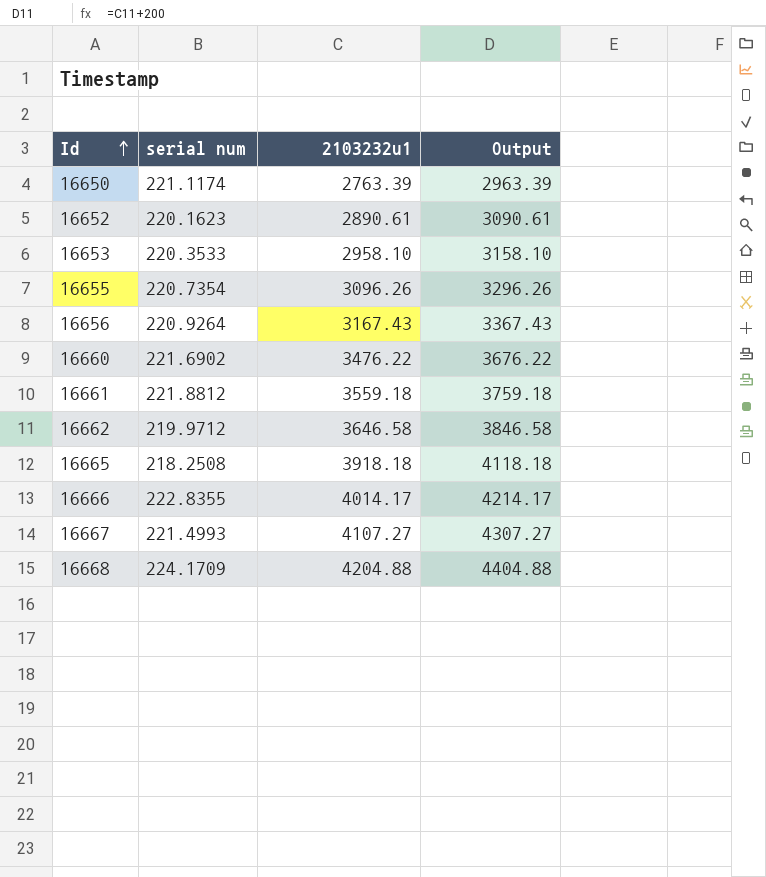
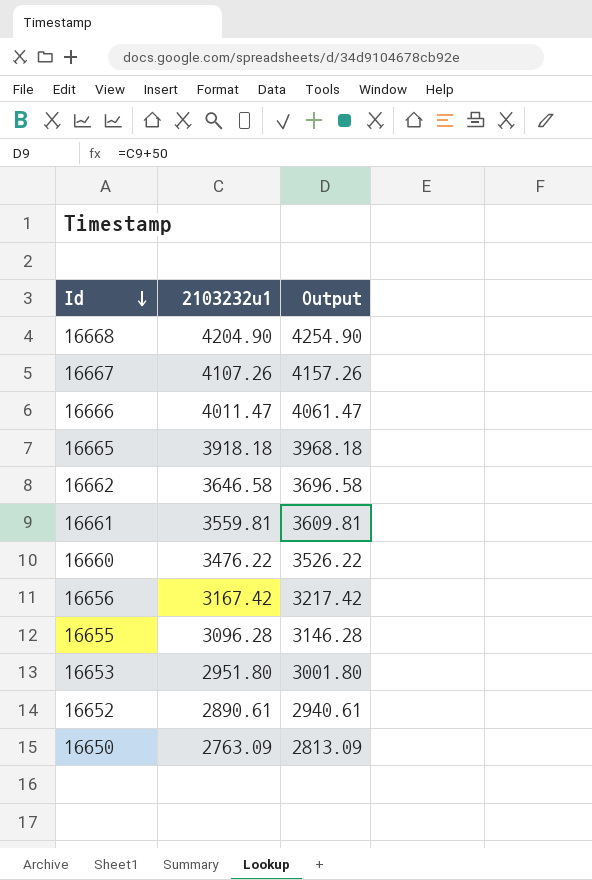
row order: Id ascending -> Id descending
column serial num | position: 2 -> none
column Output | formula: [2103232u1] + 200 -> [2103232u1] + 50
16668 | 2103232u1: 4204.88 -> 4204.90
16667 | 2103232u1: 4107.27 -> 4107.26
16666 | 2103232u1: 4014.17 -> 4011.47
16661 | 2103232u1: 3559.18 -> 3559.81
16656 | 2103232u1: 3167.43 -> 3167.42
16655 | 2103232u1: 3096.26 -> 3096.28
16653 | 2103232u1: 2958.10 -> 2951.80
16650 | 2103232u1: 2763.39 -> 2763.09

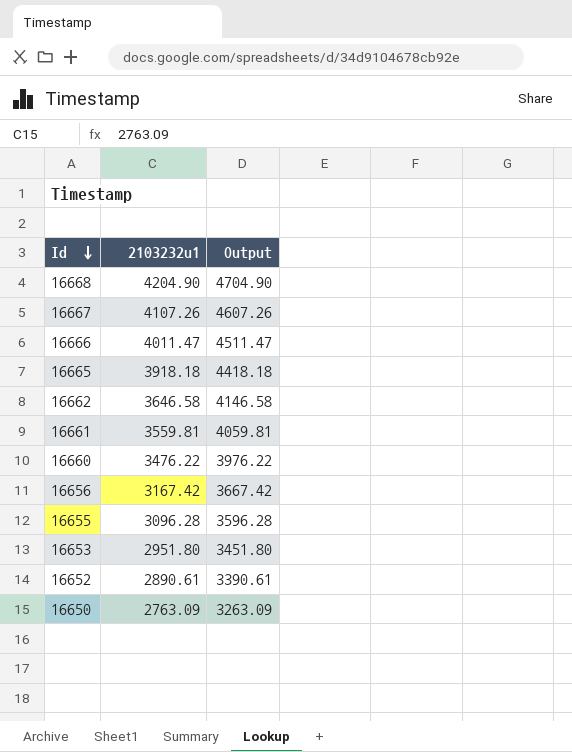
column Output | formula: [2103232u1] + 50 -> [2103232u1] + 500

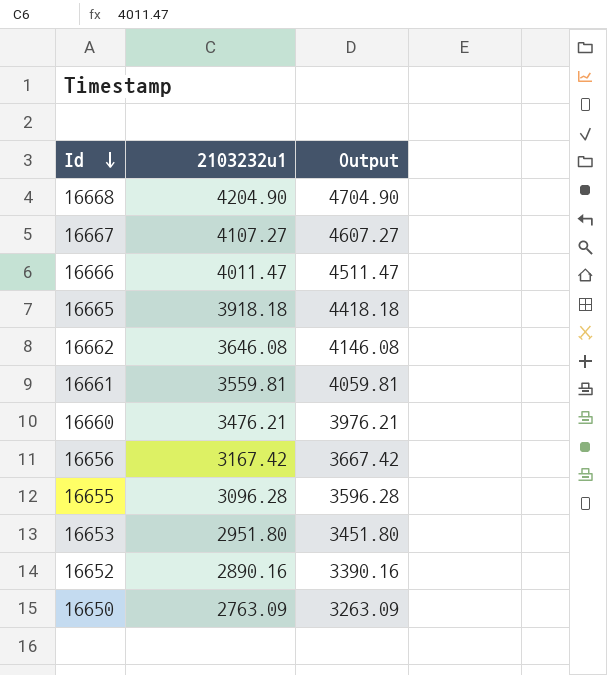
16667 | 2103232u1: 4107.26 -> 4107.27
16667 | Output: 4607.26 -> 4607.27
16662 | 2103232u1: 3646.58 -> 3646.08
16662 | Output: 4146.58 -> 4146.08
16660 | 2103232u1: 3476.22 -> 3476.21
16660 | Output: 3976.22 -> 3976.21
16652 | 2103232u1: 2890.61 -> 2890.16
16652 | Output: 3390.61 -> 3390.16

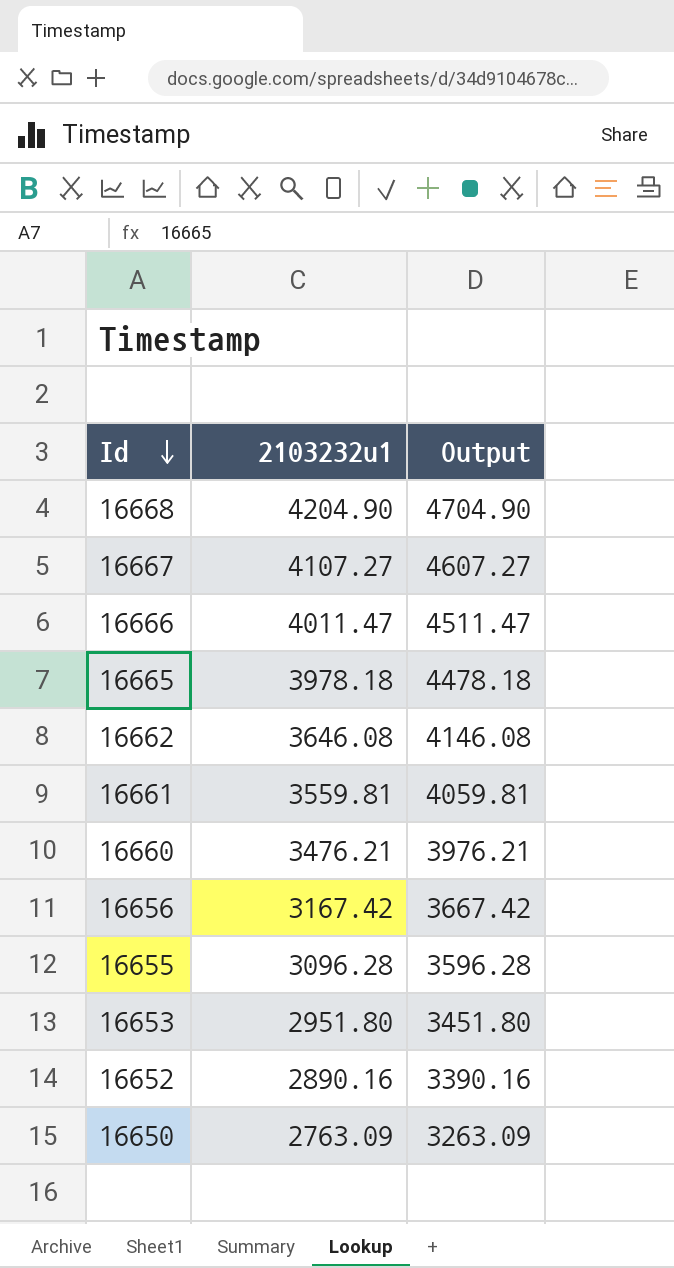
16665 | 2103232u1: 3918.18 -> 3978.18
16665 | Output: 4418.18 -> 4478.18

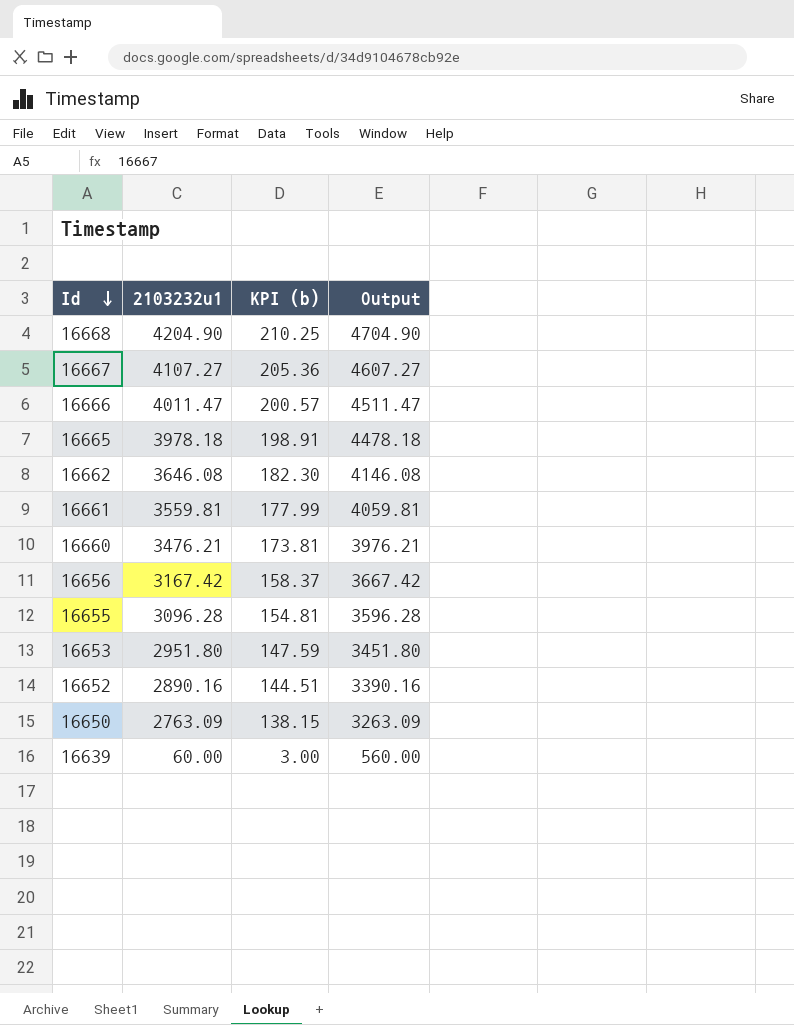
column KPI (b) | formula: none -> [2103232u1] * 0.05
row 16639: none -> 60.00 | 3.00 | 560.00

